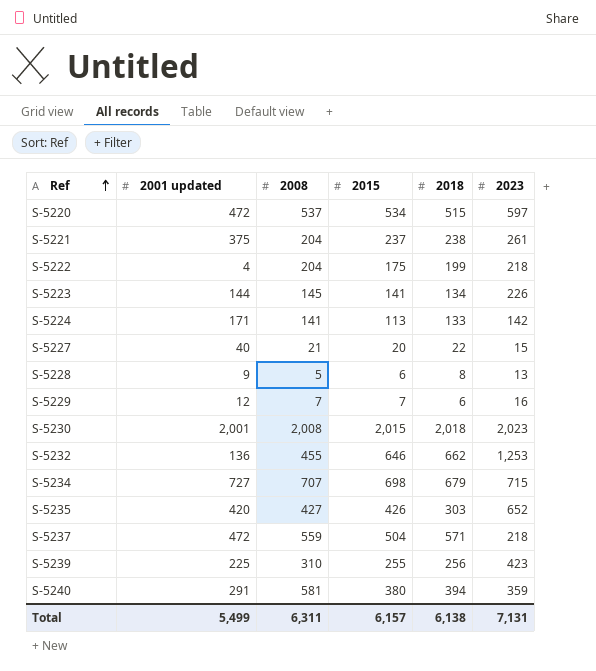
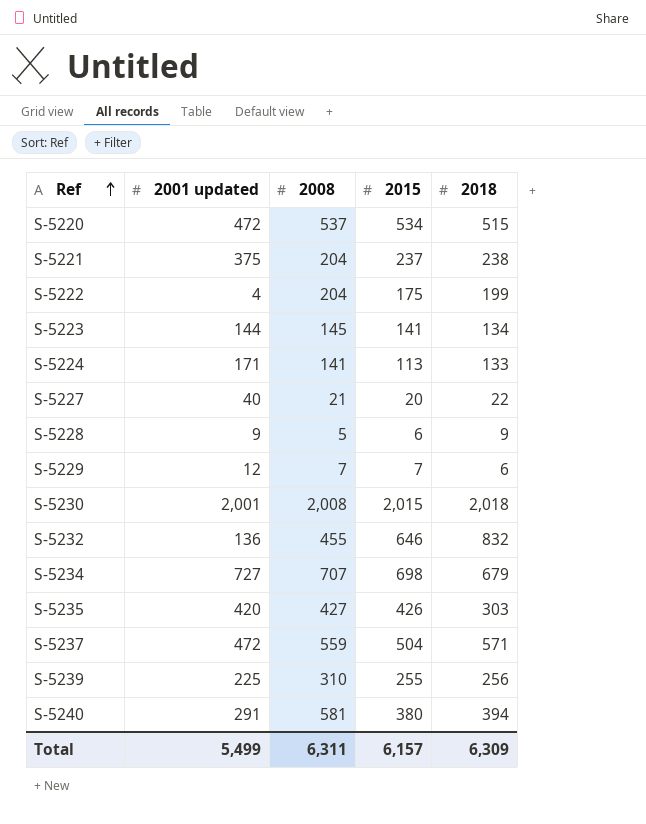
column 2023 | position: 6 -> none
S-5228 | 2018: 8 -> 9
S-5232 | 2018: 662 -> 832
Total | 2018: 6,138 -> 6,309

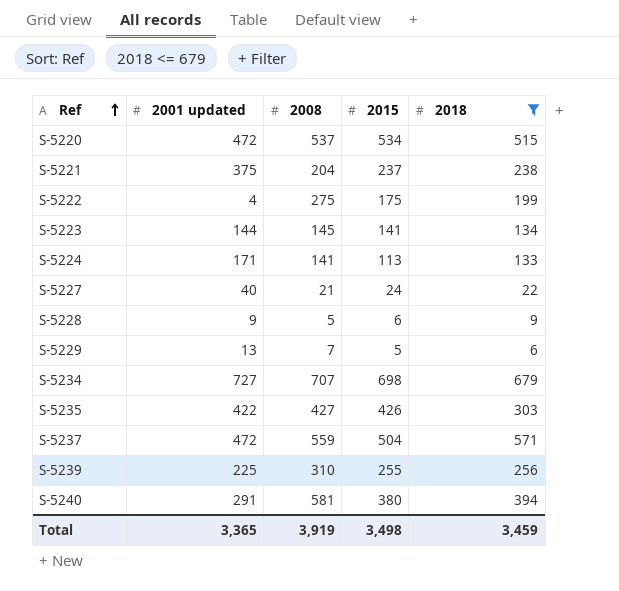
filter: none -> 2018 <= 679
S-5222 | 2008: 204 -> 275
S-5227 | 2015: 20 -> 24
S-5229 | 2001 updated: 12 -> 13
S-5229 | 2015: 7 -> 5
S-5235 | 2001 updated: 420 -> 422
Total | 2001 updated: 5,499 -> 3,365
Total | 2008: 6,311 -> 3,919
Total | 2015: 6,157 -> 3,498
Total | 2018: 6,309 -> 3,459

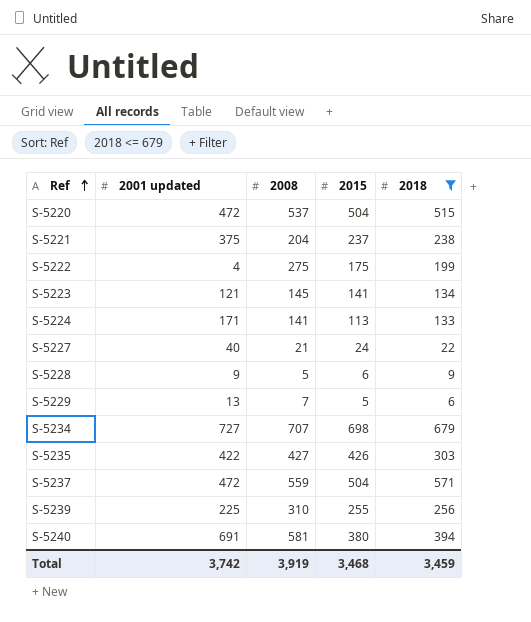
S-5220 | 2015: 534 -> 504
S-5223 | 2001 updated: 144 -> 121
S-5240 | 2001 updated: 291 -> 691
Total | 2001 updated: 3,365 -> 3,742
Total | 2015: 3,498 -> 3,468

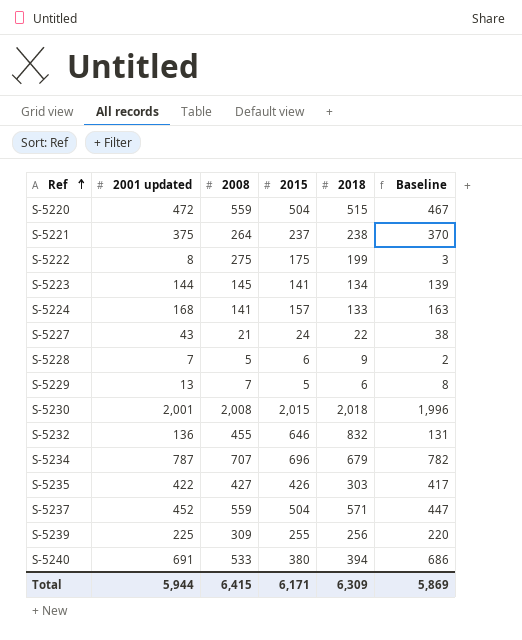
filter: 2018 <= 679 -> none
column Baseline | formula: none -> [2001 updated] - 5
S-5220 | 2008: 537 -> 559
S-5221 | 2008: 204 -> 264
S-5222 | 2001 updated: 4 -> 8
S-5223 | 2001 updated: 121 -> 144
S-5224 | 2001 updated: 171 -> 168
S-5224 | 2015: 113 -> 157
S-5227 | 2001 updated: 40 -> 43
S-5228 | 2001 updated: 9 -> 7
S-5234 | 2001 updated: 727 -> 787
S-5234 | 2015: 698 -> 696
S-5237 | 2001 updated: 472 -> 452
S-5239 | 2008: 310 -> 309
S-5240 | 2008: 581 -> 533
Total | 2001 updated: 3,742 -> 5,944
Total | 2008: 3,919 -> 6,415
Total | 2015: 3,468 -> 6,171
Total | 2018: 3,459 -> 6,309

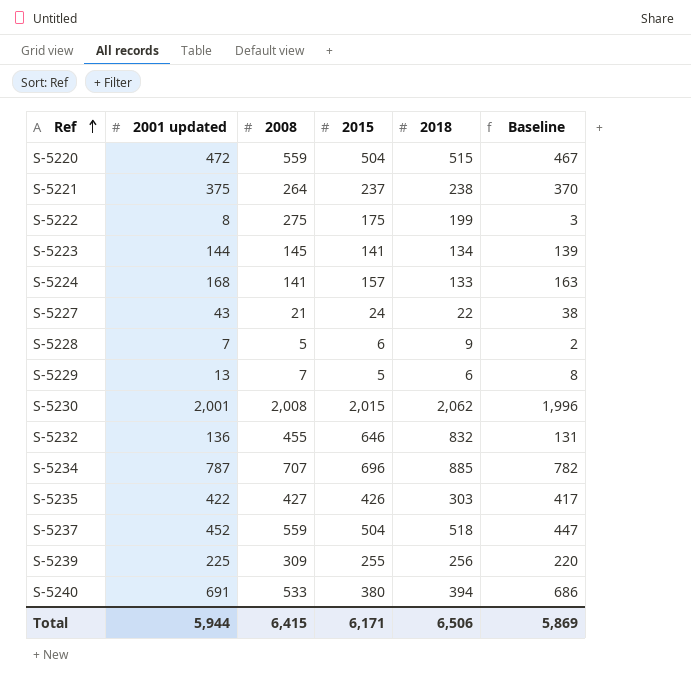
S-5230 | 2018: 2,018 -> 2,062
S-5234 | 2018: 679 -> 885
S-5237 | 2018: 571 -> 518
Total | 2018: 6,309 -> 6,506

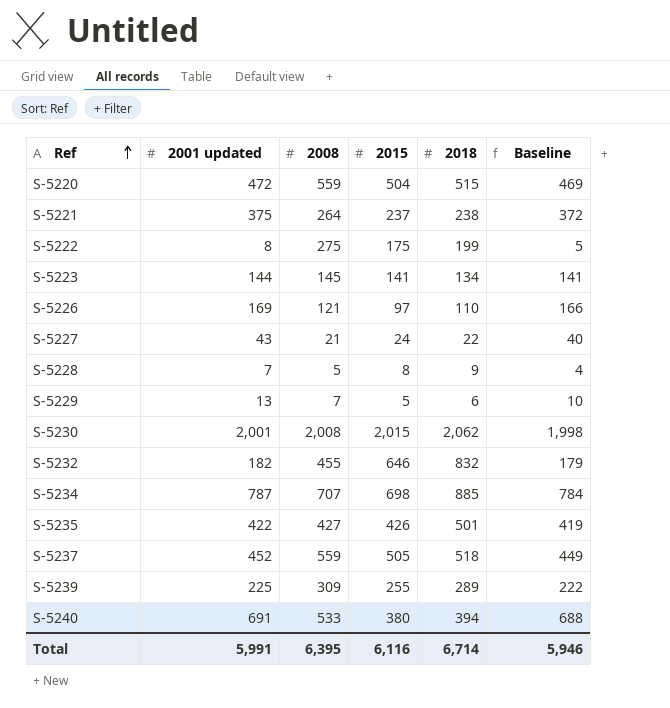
column Baseline | formula: [2001 updated] - 5 -> [2001 updated] - 3
row S-5224: 168 | 141 | 157 | 133 | 163 -> none
row S-5226: none -> 169 | 121 | 97 | 110 | 166
S-5228 | 2015: 6 -> 8
S-5232 | 2001 updated: 136 -> 182
S-5234 | 2015: 696 -> 698
S-5235 | 2018: 303 -> 501
S-5237 | 2015: 504 -> 505
S-5239 | 2018: 256 -> 289
Total | 2001 updated: 5,944 -> 5,991
Total | 2008: 6,415 -> 6,395
Total | 2015: 6,171 -> 6,116
Total | 2018: 6,506 -> 6,714
Total | Baseline: 5,869 -> 5,946

